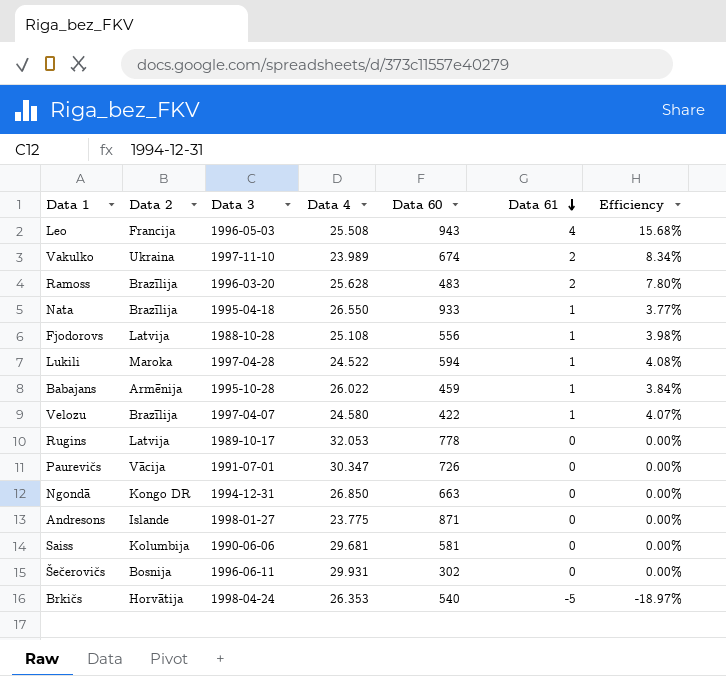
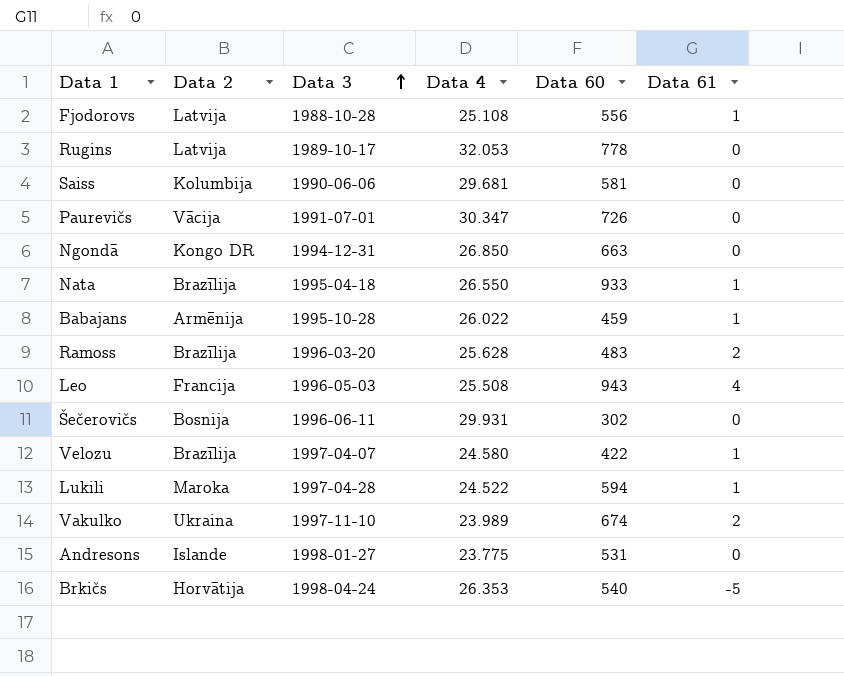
row order: Data 61 descending -> Data 3 ascending
column Efficiency | formula: [Data 61] / [Data 4] -> none
Andresons | Data 60: 871 -> 531

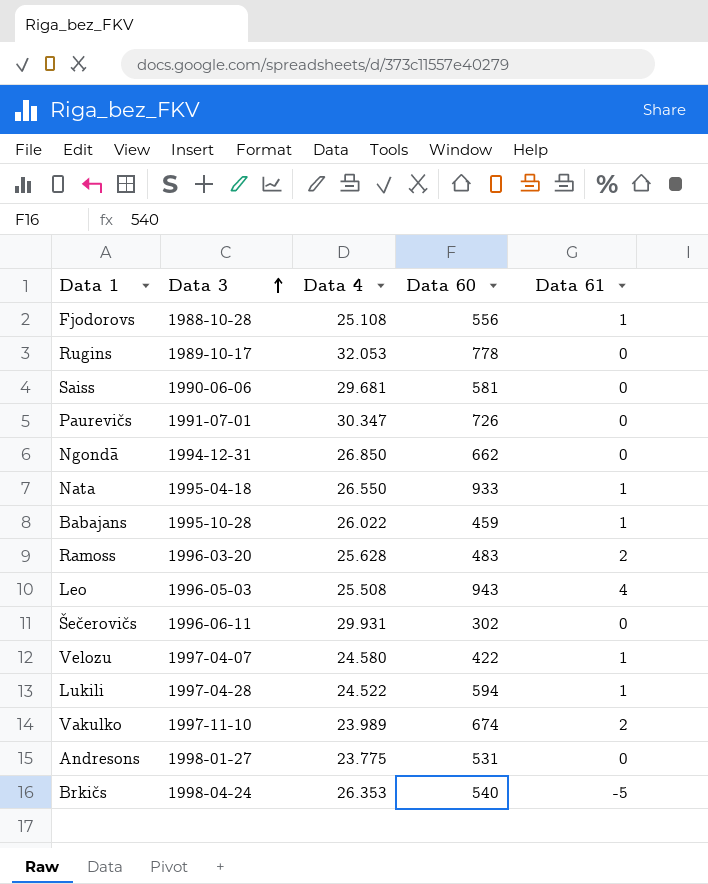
column Data 2 | position: 2 -> none
Ngondā | Data 60: 663 -> 662

